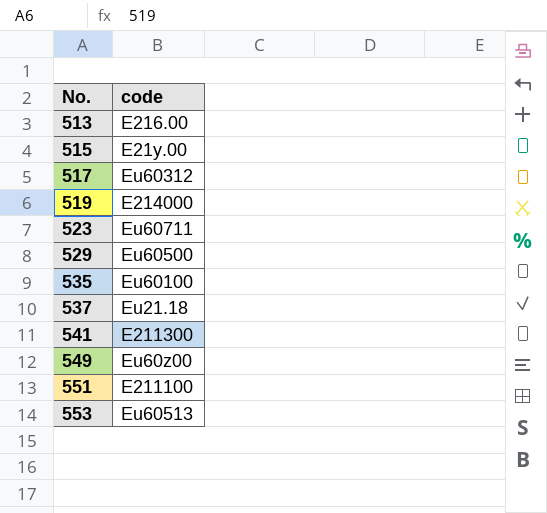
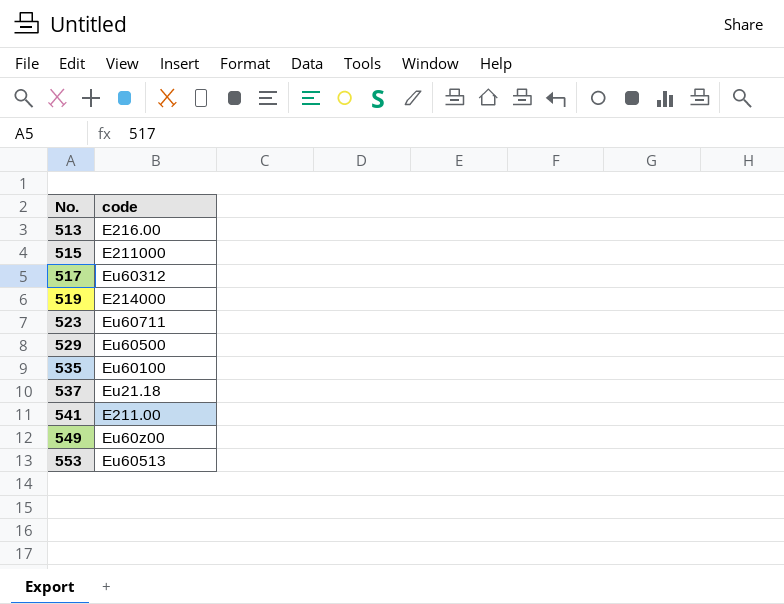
row 551: E211100 -> none
515 | code: E21y.00 -> E211000
541 | code: E211300 -> E211.00

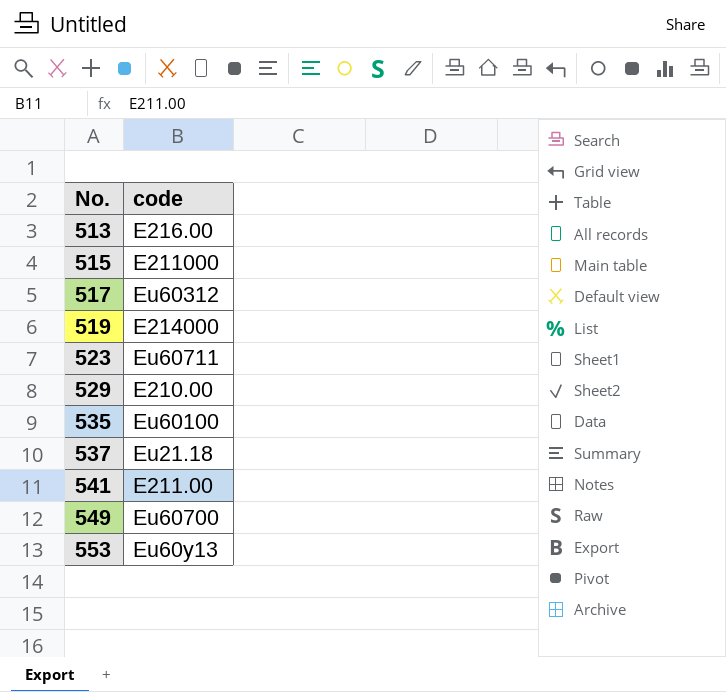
529 | code: Eu60500 -> E210.00
549 | code: Eu60z00 -> Eu60700
553 | code: Eu60513 -> Eu60y13

